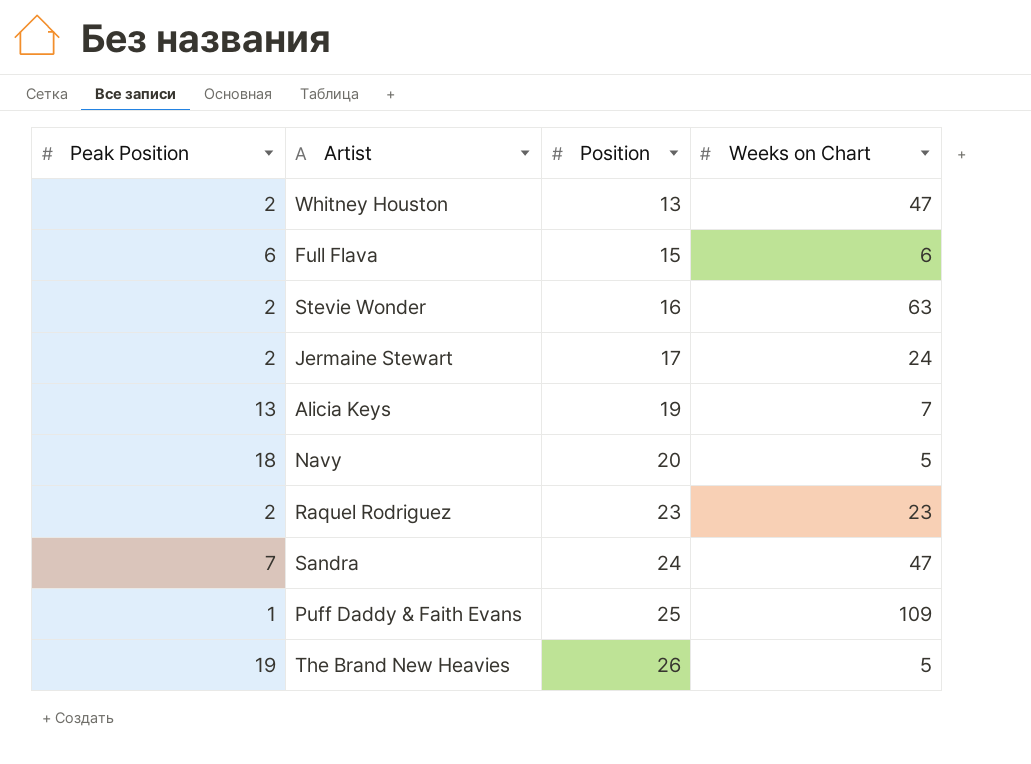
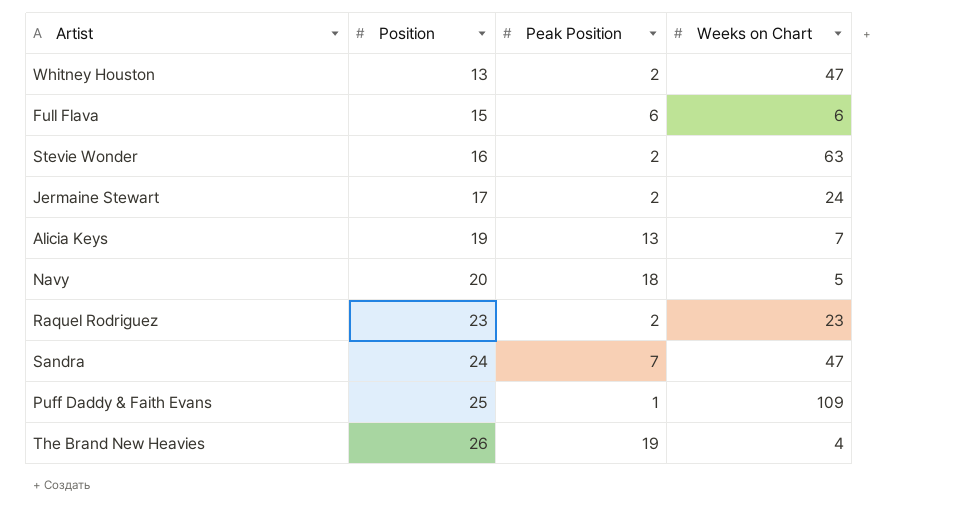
column Peak Position | position: 1 -> 3
The Brand New Heavies | Weeks on Chart: 5 -> 4

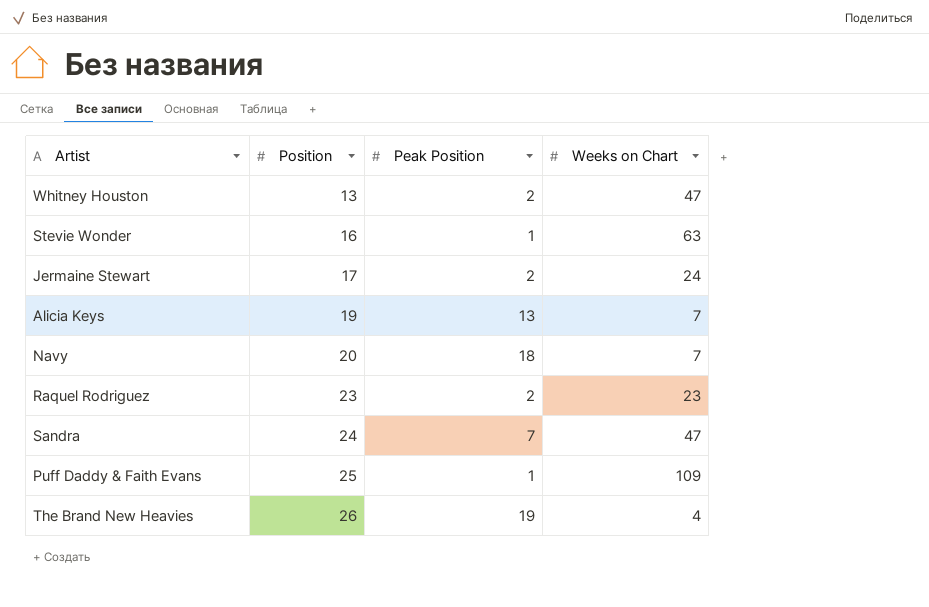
row Full Flava: 15 | 6 | 6 -> none
Stevie Wonder | Peak Position: 2 -> 1
Navy | Weeks on Chart: 5 -> 7

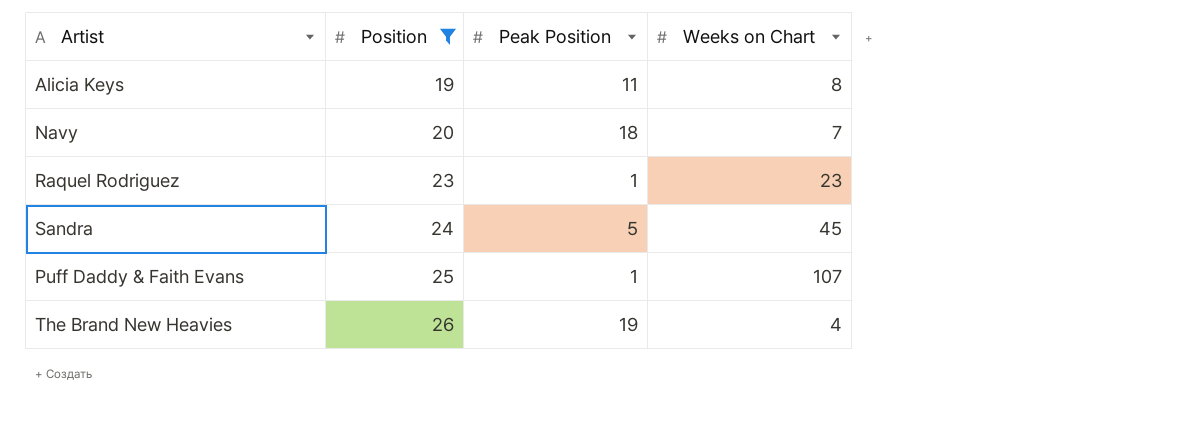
filter: none -> Position >= 19
Alicia Keys | Peak Position: 13 -> 11
Alicia Keys | Weeks on Chart: 7 -> 8
Raquel Rodriguez | Peak Position: 2 -> 1
Sandra | Peak Position: 7 -> 5
Sandra | Weeks on Chart: 47 -> 45
Puff Daddy & Faith Evans | Weeks on Chart: 109 -> 107

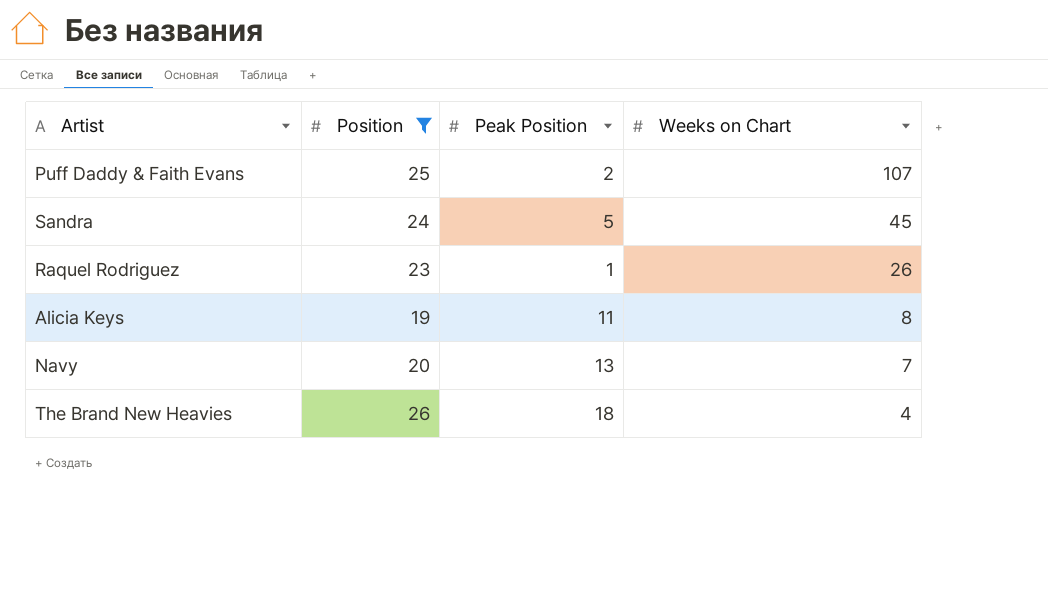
row order: Position ascending -> Weeks on Chart descending
Puff Daddy & Faith Evans | Peak Position: 1 -> 2
Raquel Rodriguez | Weeks on Chart: 23 -> 26
Navy | Peak Position: 18 -> 13
The Brand New Heavies | Peak Position: 19 -> 18

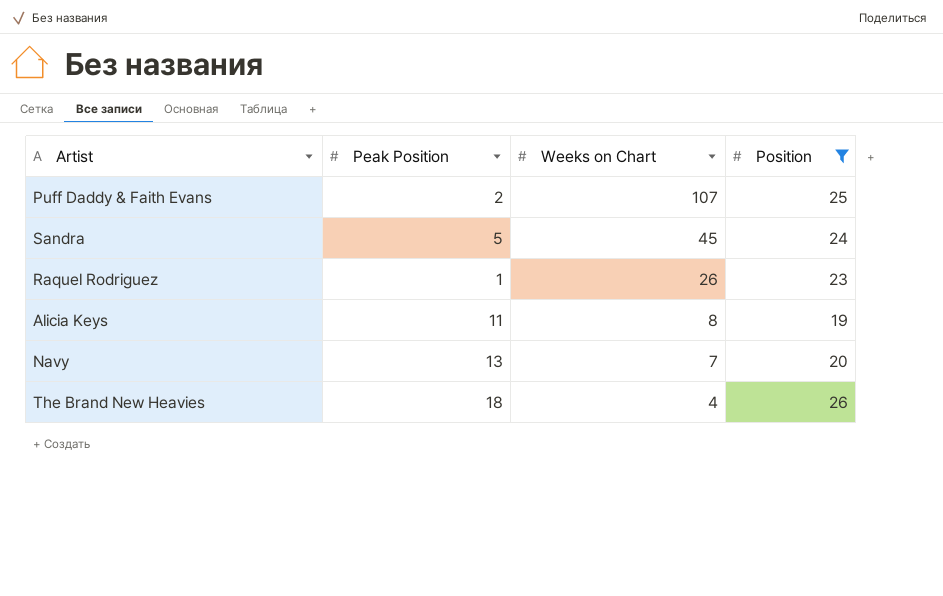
column Position | position: 2 -> 4

